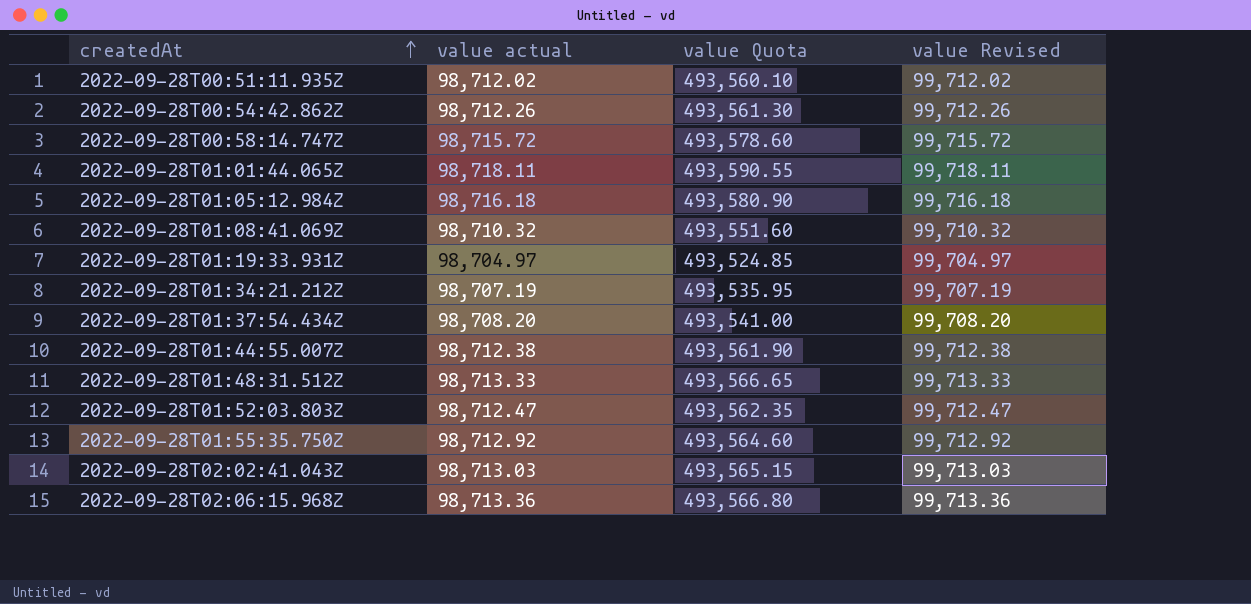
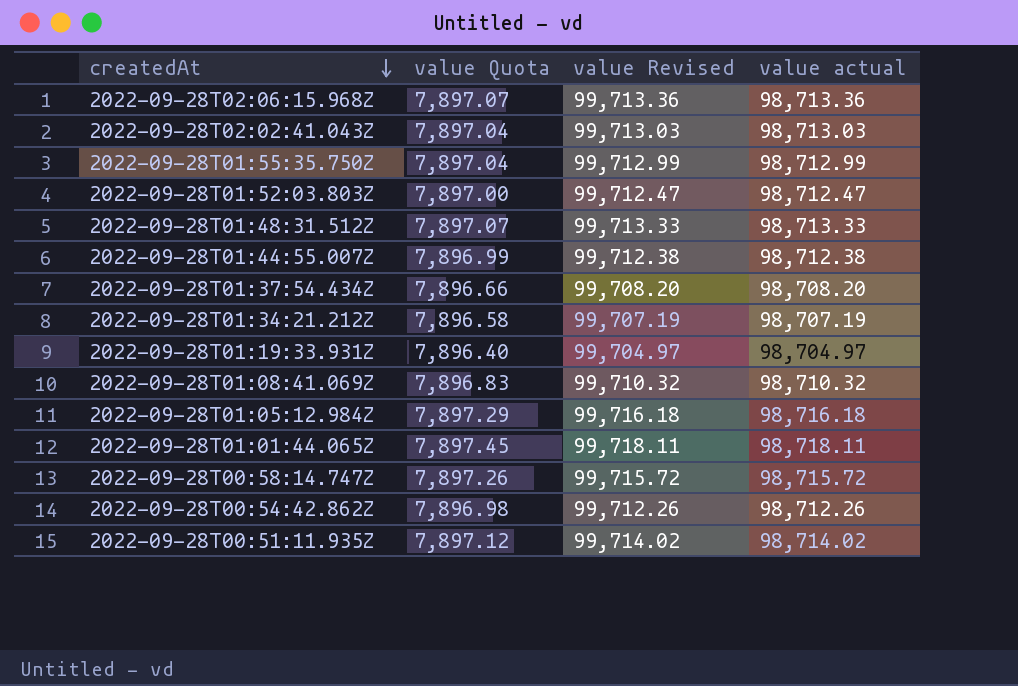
row order: createdAt ascending -> createdAt descending
column value Quota | formula: [value actual] * 5 -> [value actual] * 0.08
column value actual | position: 2 -> 4
2022-09-28T01:55:35.750Z | value Revised: 99,712.92 -> 99,712.99
2022-09-28T01:55:35.750Z | value actual: 98,712.92 -> 98,712.99
2022-09-28T00:51:11.935Z | value Revised: 99,712.02 -> 99,714.02
2022-09-28T00:51:11.935Z | value actual: 98,712.02 -> 98,714.02

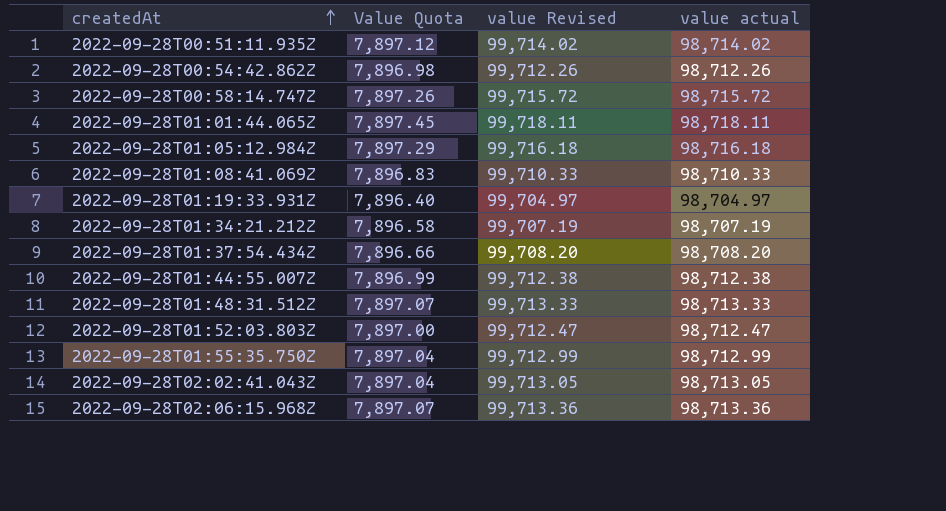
row order: createdAt descending -> createdAt ascending
column name: value Quota -> Value Quota
2022-09-28T01:08:41.069Z | value Revised: 99,710.32 -> 99,710.33
2022-09-28T01:08:41.069Z | value actual: 98,710.32 -> 98,710.33
2022-09-28T02:02:41.043Z | value Revised: 99,713.03 -> 99,713.05
2022-09-28T02:02:41.043Z | value actual: 98,713.03 -> 98,713.05

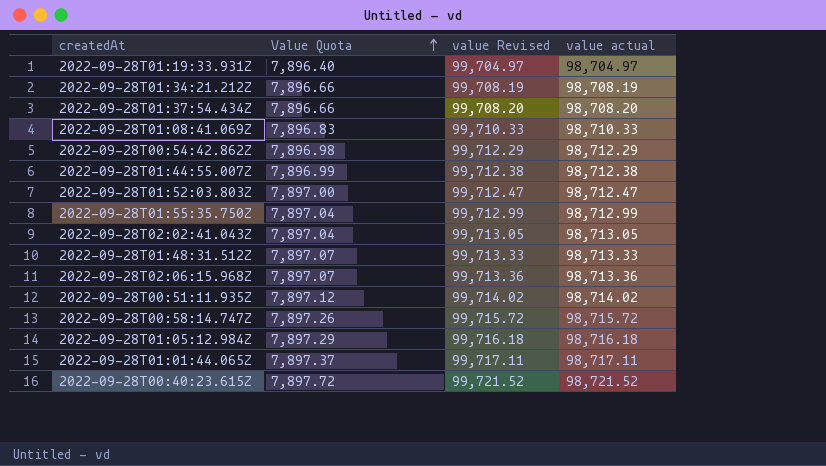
row order: createdAt ascending -> Value Quota ascending
2022-09-28T01:34:21.212Z | Value Quota: 7,896.58 -> 7,896.66
2022-09-28T01:34:21.212Z | value Revised: 99,707.19 -> 99,708.19
2022-09-28T01:34:21.212Z | value actual: 98,707.19 -> 98,708.19
2022-09-28T00:54:42.862Z | value Revised: 99,712.26 -> 99,712.29
2022-09-28T00:54:42.862Z | value actual: 98,712.26 -> 98,712.29
2022-09-28T01:01:44.065Z | Value Quota: 7,897.45 -> 7,897.37
2022-09-28T01:01:44.065Z | value Revised: 99,718.11 -> 99,717.11
2022-09-28T01:01:44.065Z | value actual: 98,718.11 -> 98,717.11
row 2022-09-28T00:40:23.615Z: none -> 7,897.72 | 99,721.52 | 98,721.52

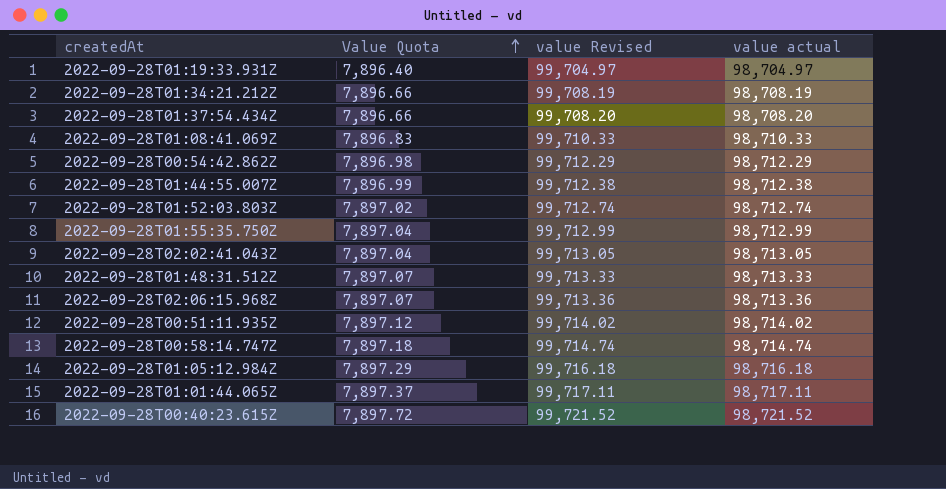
2022-09-28T01:52:03.803Z | Value Quota: 7,897.00 -> 7,897.02
2022-09-28T01:52:03.803Z | value Revised: 99,712.47 -> 99,712.74
2022-09-28T01:52:03.803Z | value actual: 98,712.47 -> 98,712.74
2022-09-28T00:58:14.747Z | Value Quota: 7,897.26 -> 7,897.18
2022-09-28T00:58:14.747Z | value Revised: 99,715.72 -> 99,714.74
2022-09-28T00:58:14.747Z | value actual: 98,715.72 -> 98,714.74

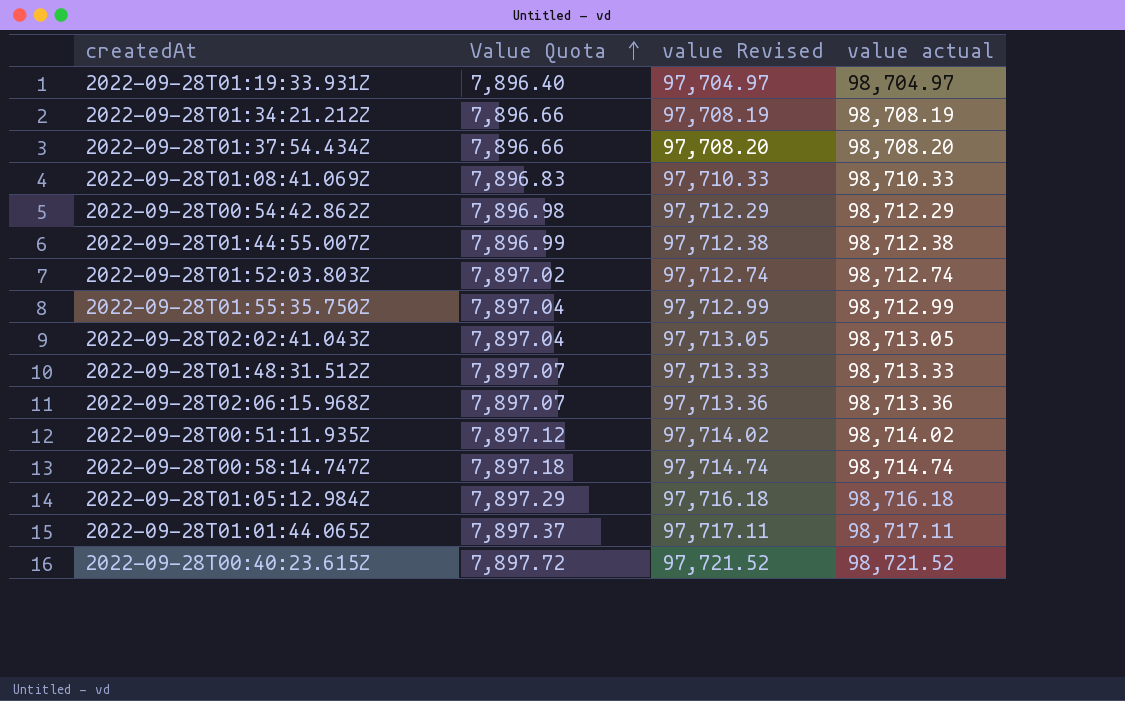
column value Revised | formula: [value actual] + 1000 -> [value actual] - 1000

